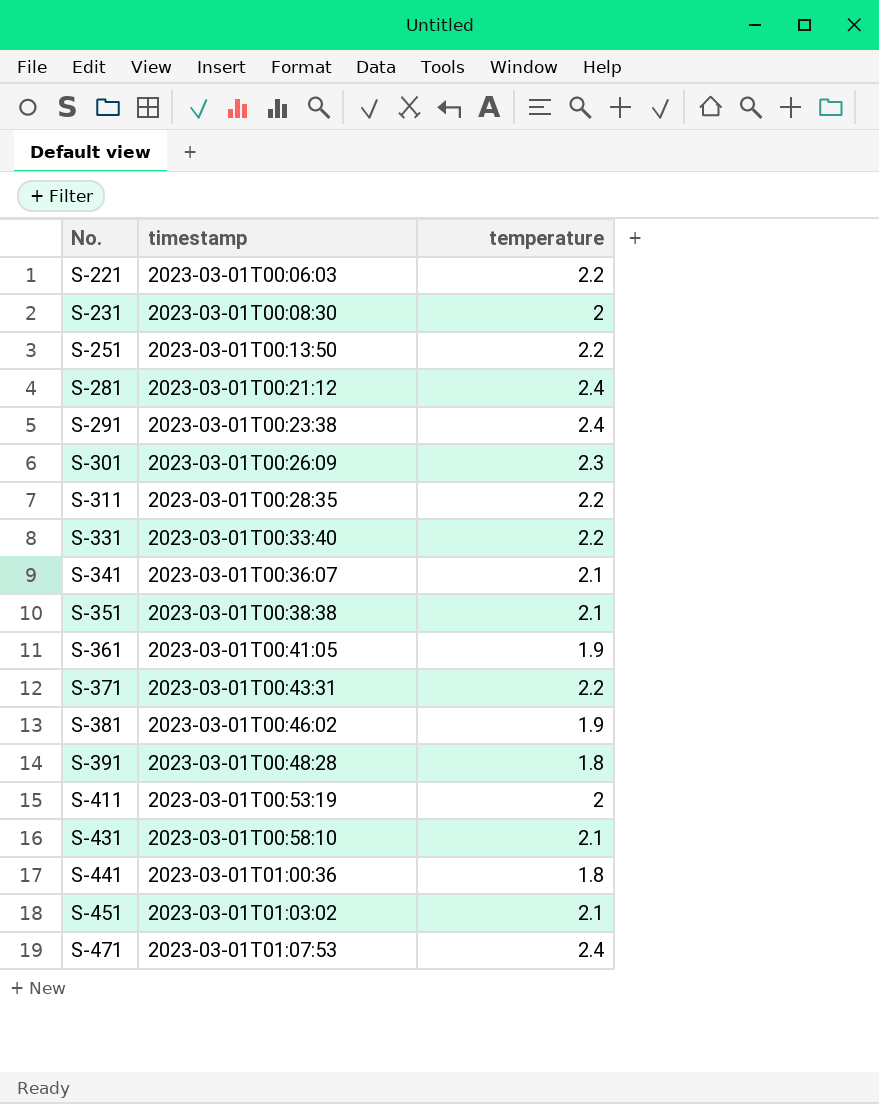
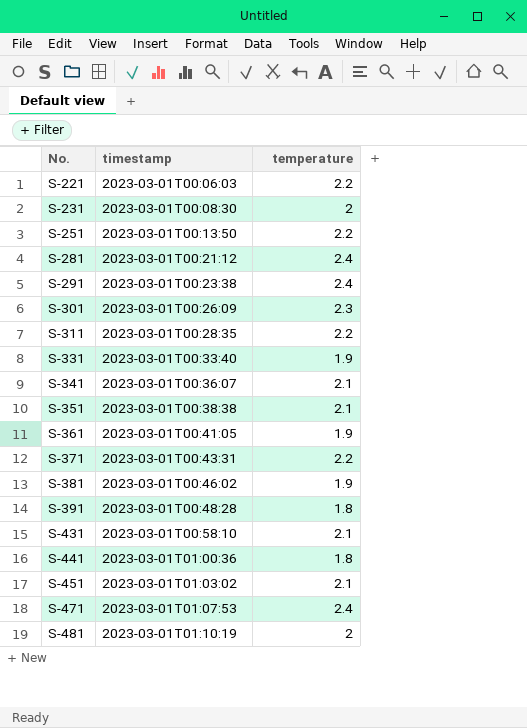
row S-411: 2023-03-01T00:53:19 | 2 -> none
S-331 | temperature: 2.2 -> 1.9
row S-481: none -> 2023-03-01T01:10:19 | 2

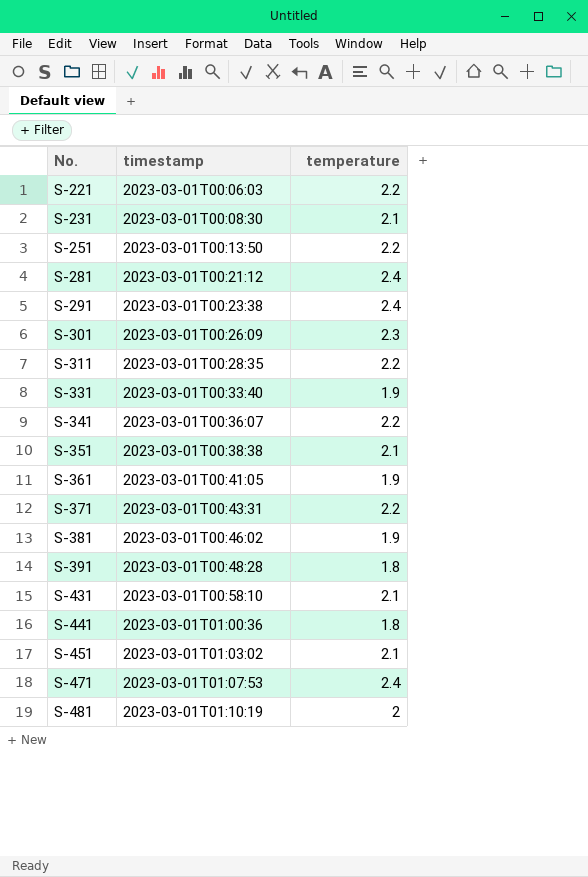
S-231 | temperature: 2 -> 2.1
S-341 | temperature: 2.1 -> 2.2

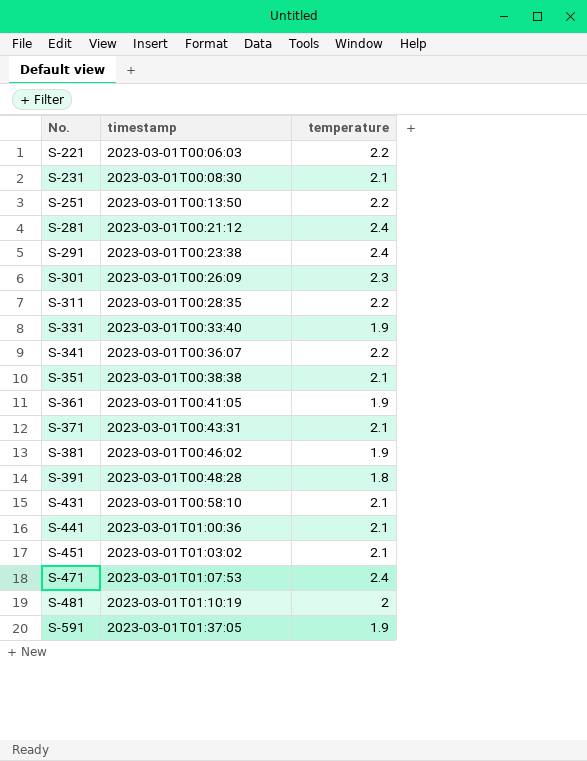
S-371 | temperature: 2.2 -> 2.1
S-441 | temperature: 1.8 -> 2.1
row S-591: none -> 2023-03-01T01:37:05 | 1.9

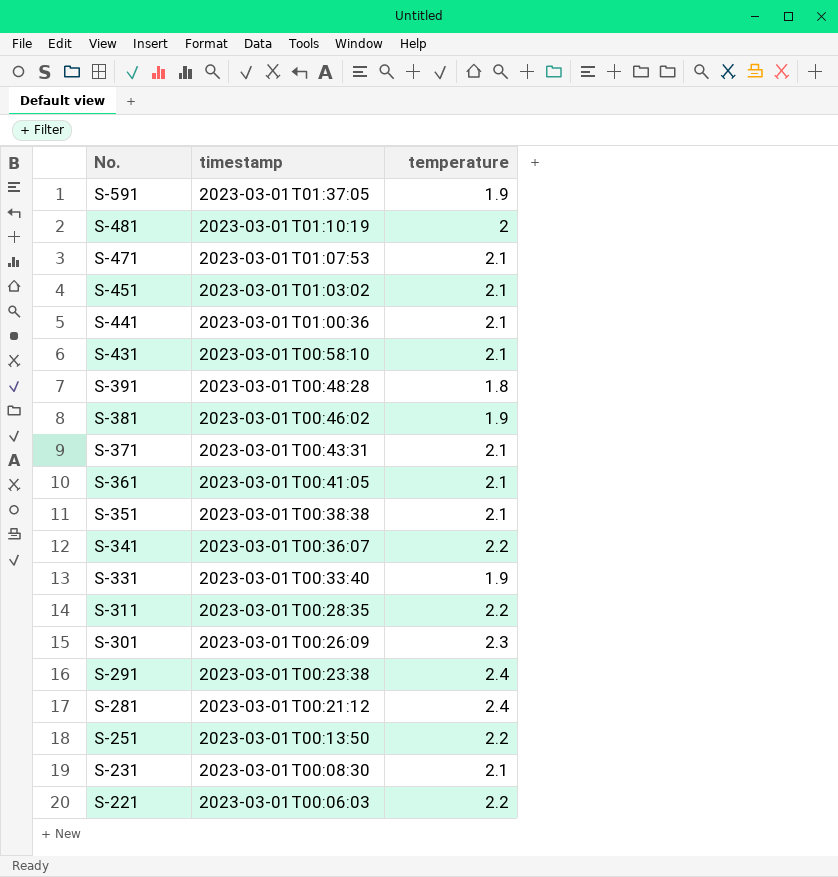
row order: No. ascending -> No. descending
S-471 | temperature: 2.4 -> 2.1
S-361 | temperature: 1.9 -> 2.1

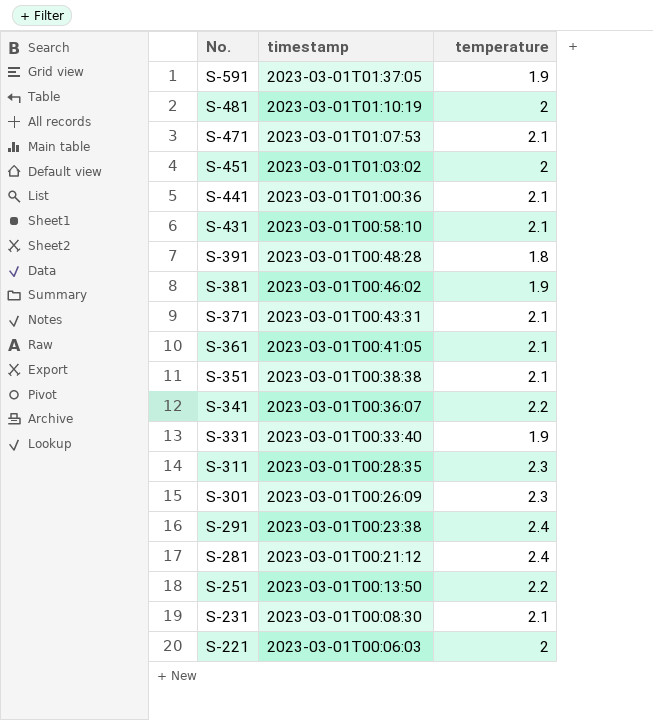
S-451 | temperature: 2.1 -> 2
S-311 | temperature: 2.2 -> 2.3
S-221 | temperature: 2.2 -> 2

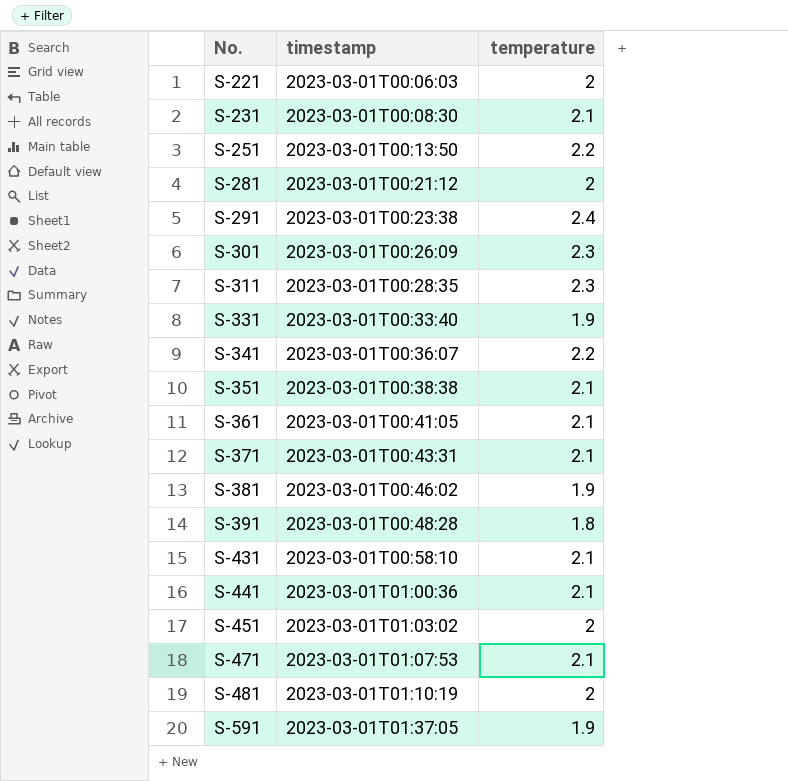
row order: No. descending -> No. ascending
S-281 | temperature: 2.4 -> 2

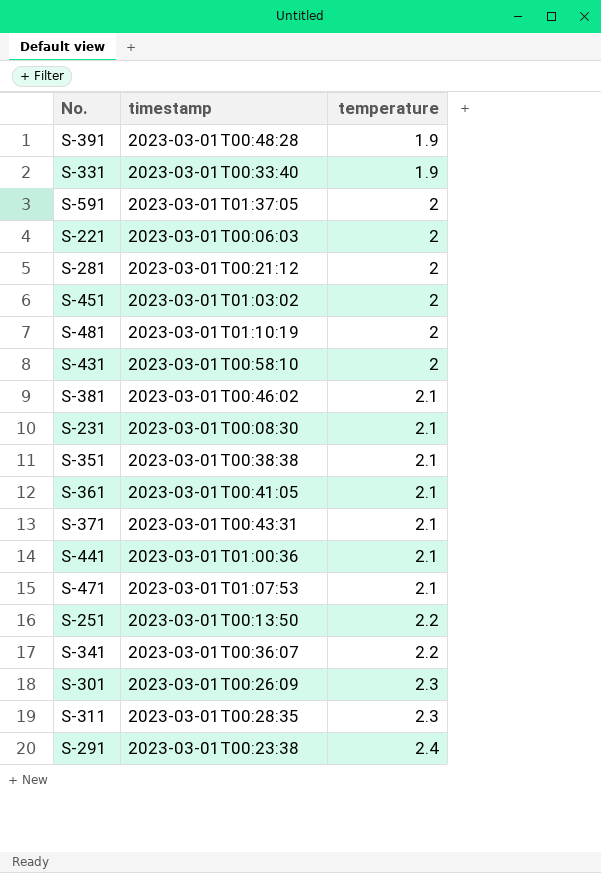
row order: No. ascending -> temperature ascending
S-391 | temperature: 1.8 -> 1.9
S-591 | temperature: 1.9 -> 2
S-431 | temperature: 2.1 -> 2
S-381 | temperature: 1.9 -> 2.1

